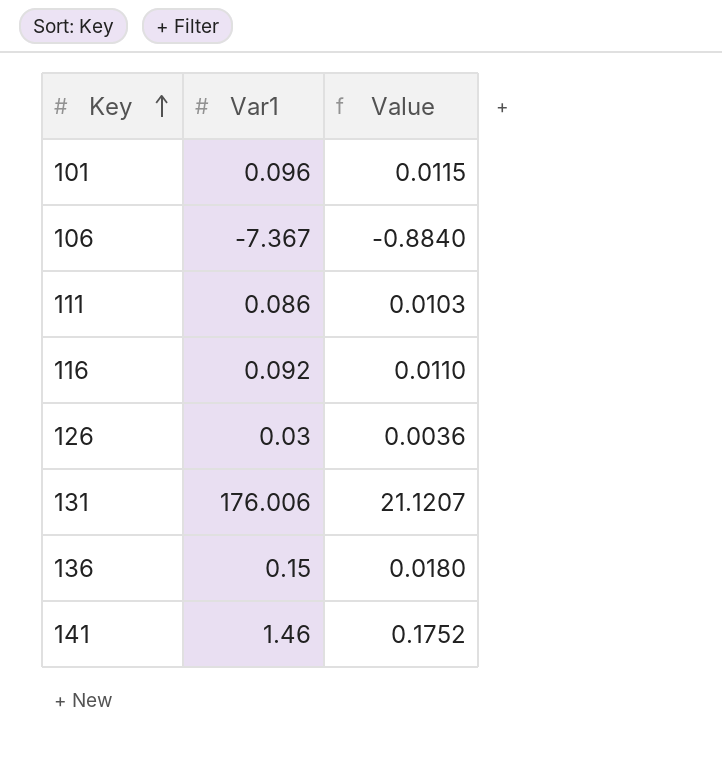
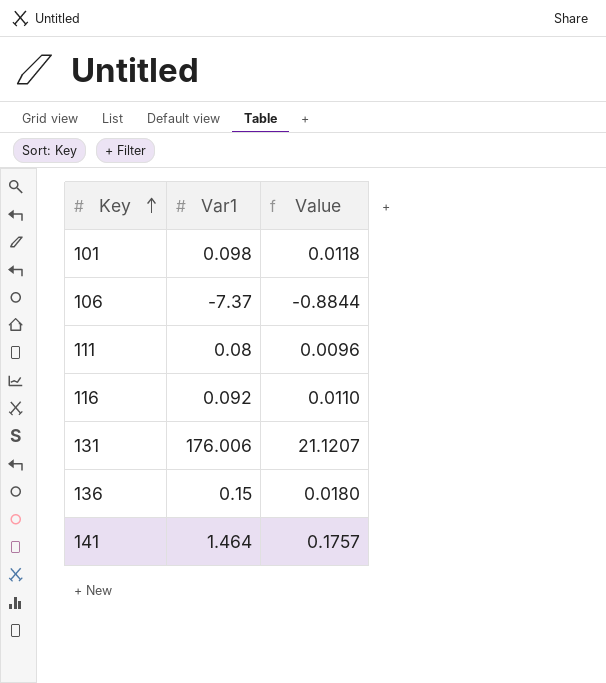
row 126: 0.03 | 0.0036 -> none
101 | Var1: 0.096 -> 0.098
101 | Value: 0.0115 -> 0.0118
106 | Var1: -7.367 -> -7.37
106 | Value: -0.8840 -> -0.8844
111 | Var1: 0.086 -> 0.08
111 | Value: 0.0103 -> 0.0096
141 | Var1: 1.46 -> 1.464
141 | Value: 0.1752 -> 0.1757

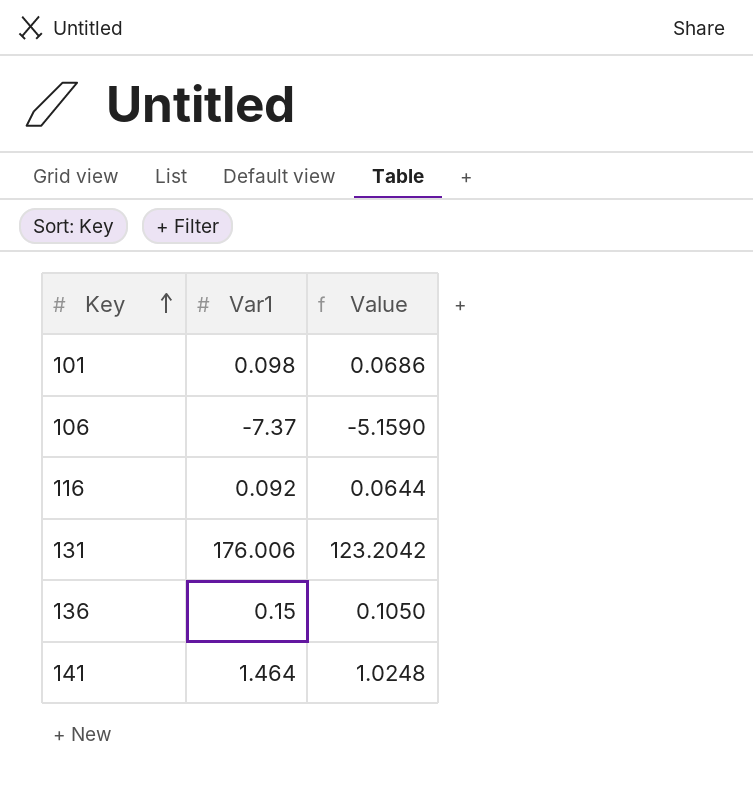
column Value | formula: [Var1] * 0.12 -> [Var1] * 0.7
row 111: 0.08 | 0.0096 -> none

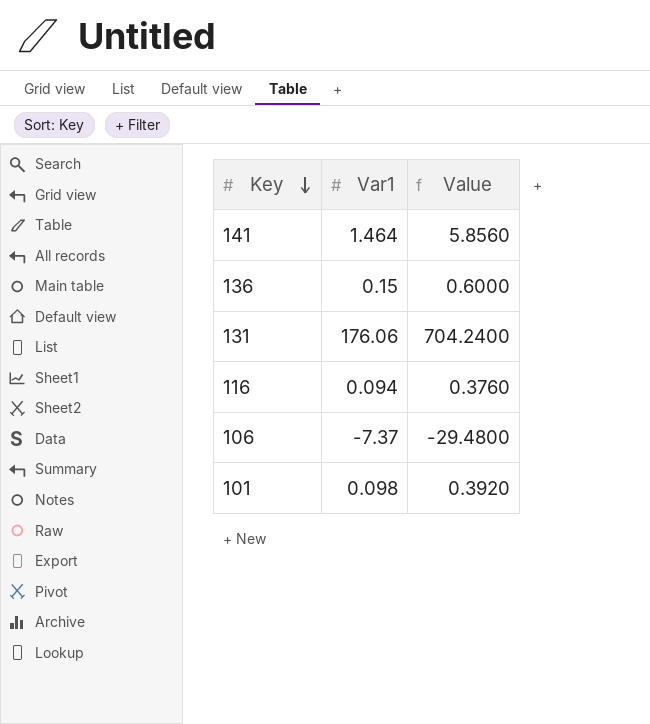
row order: Key ascending -> Key descending
column Value | formula: [Var1] * 0.7 -> [Var1] * 4
131 | Var1: 176.006 -> 176.06
116 | Var1: 0.092 -> 0.094

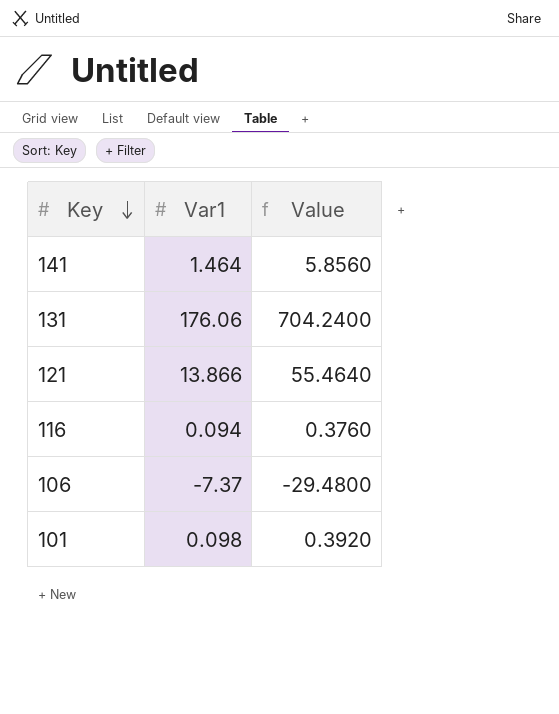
row 136: 0.15 | 0.6000 -> none
row 121: none -> 13.866 | 55.4640

